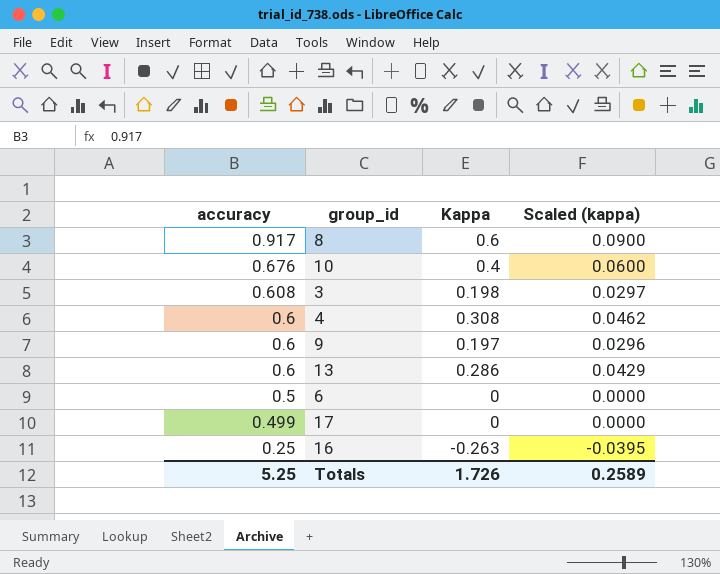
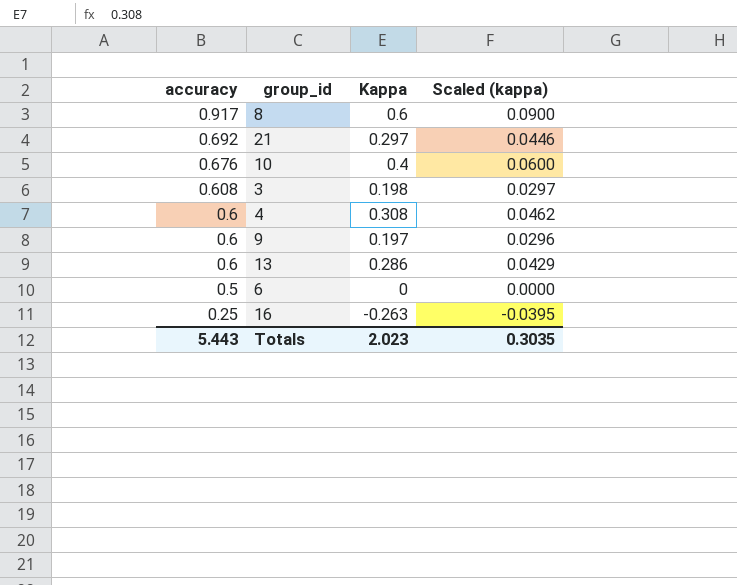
row 17: 0.499 | 0 | 0.0000 -> none
row 21: none -> 0.692 | 0.297 | 0.0446
Totals | accuracy: 5.25 -> 5.443
Totals | Kappa: 1.726 -> 2.023
Totals | Scaled (kappa): 0.2589 -> 0.3035

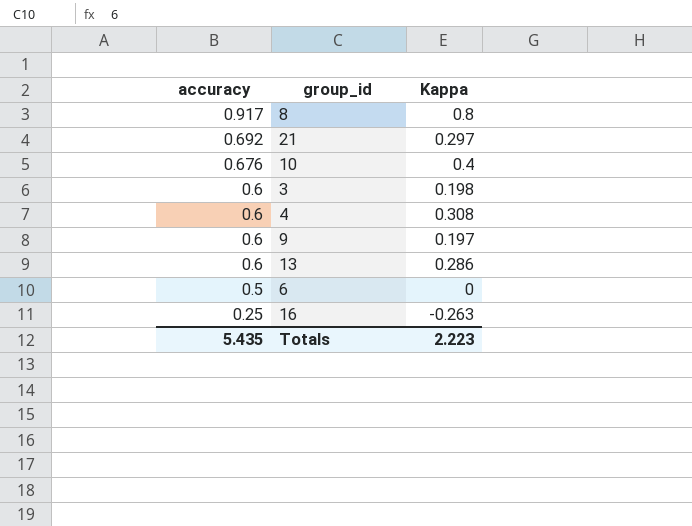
column Scaled (kappa) | formula: [Kappa] * 0.15 -> none
8 | Kappa: 0.6 -> 0.8
3 | accuracy: 0.608 -> 0.6
Totals | accuracy: 5.443 -> 5.435
Totals | Kappa: 2.023 -> 2.223

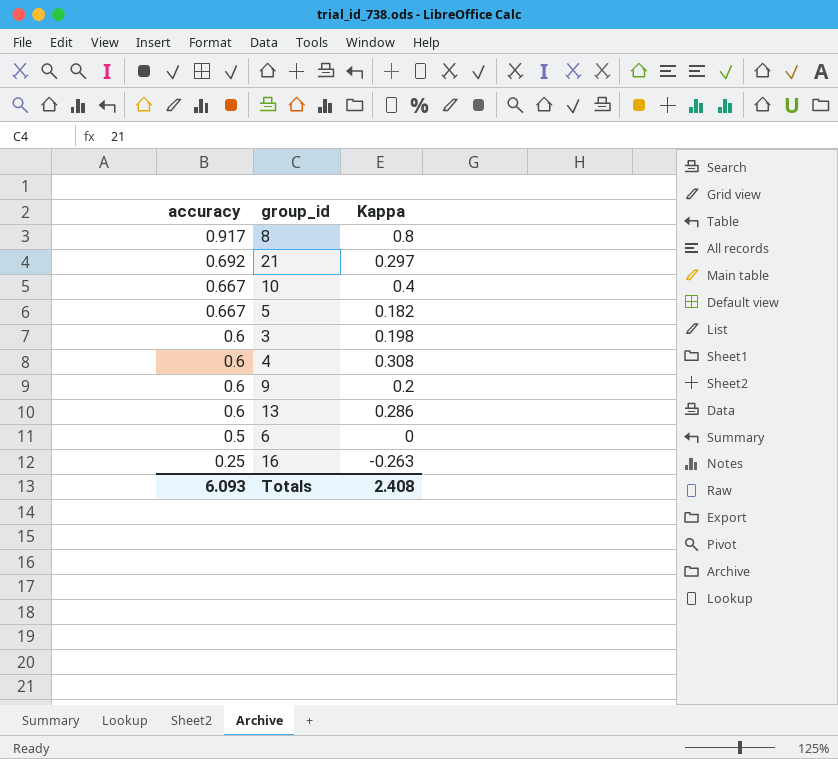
10 | accuracy: 0.676 -> 0.667
row 5: none -> 0.667 | 0.182
9 | Kappa: 0.197 -> 0.2
Totals | accuracy: 5.435 -> 6.093
Totals | Kappa: 2.223 -> 2.408

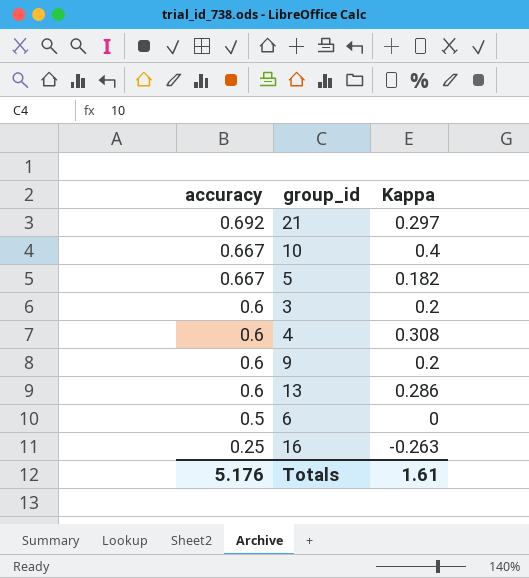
row 8: 0.917 | 0.8 -> none
3 | Kappa: 0.198 -> 0.2
Totals | accuracy: 6.093 -> 5.176
Totals | Kappa: 2.408 -> 1.61

